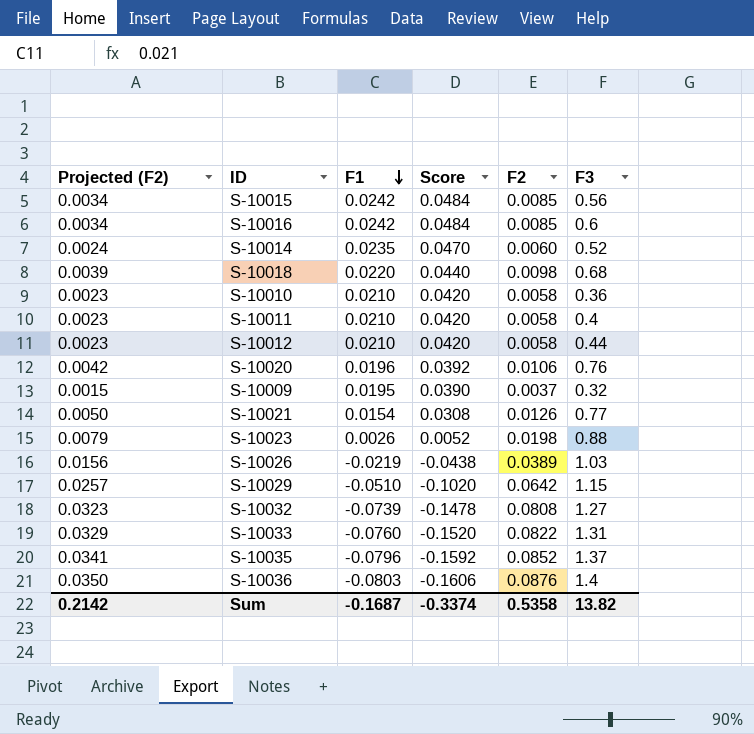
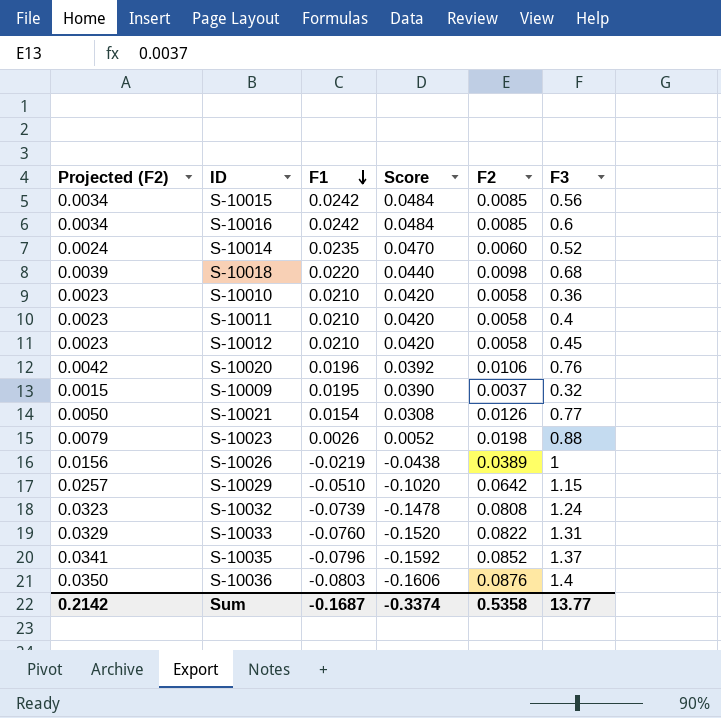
S-10012 | F3: 0.44 -> 0.45
S-10026 | F3: 1.03 -> 1
S-10032 | F3: 1.27 -> 1.24
Sum | F3: 13.82 -> 13.77

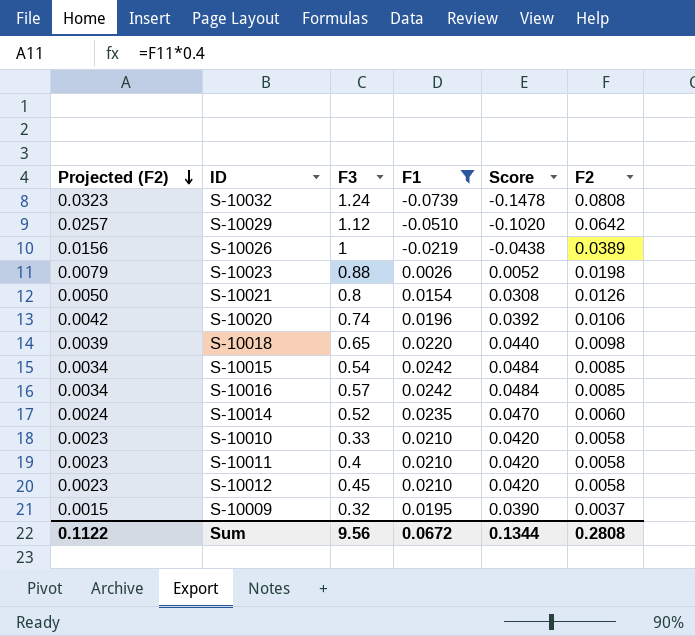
filter: none -> F1 >= -0.0739
row order: F1 descending -> Projected (F2) descending
column F3 | position: 6 -> 3
S-10029 | F3: 1.15 -> 1.12
S-10021 | F3: 0.77 -> 0.8
S-10020 | F3: 0.76 -> 0.74
S-10018 | F3: 0.68 -> 0.65
S-10015 | F3: 0.56 -> 0.54
S-10016 | F3: 0.6 -> 0.57
S-10010 | F3: 0.36 -> 0.33
Sum | Projected (F2): 0.2142 -> 0.1122
Sum | F3: 13.77 -> 9.56
Sum | F1: -0.1687 -> 0.0672
Sum | Score: -0.3374 -> 0.1344
Sum | F2: 0.5358 -> 0.2808

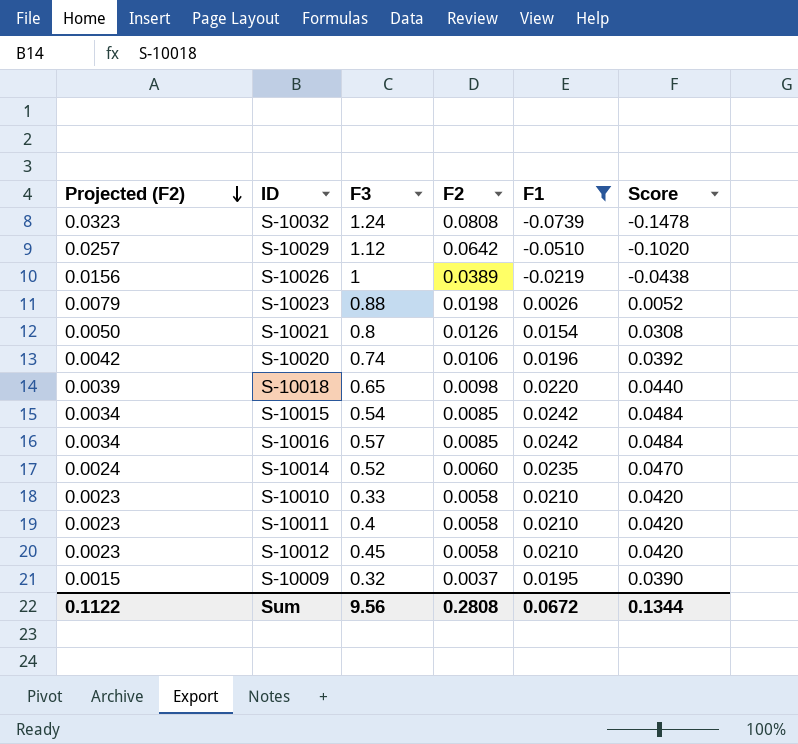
column F2 | position: 6 -> 4

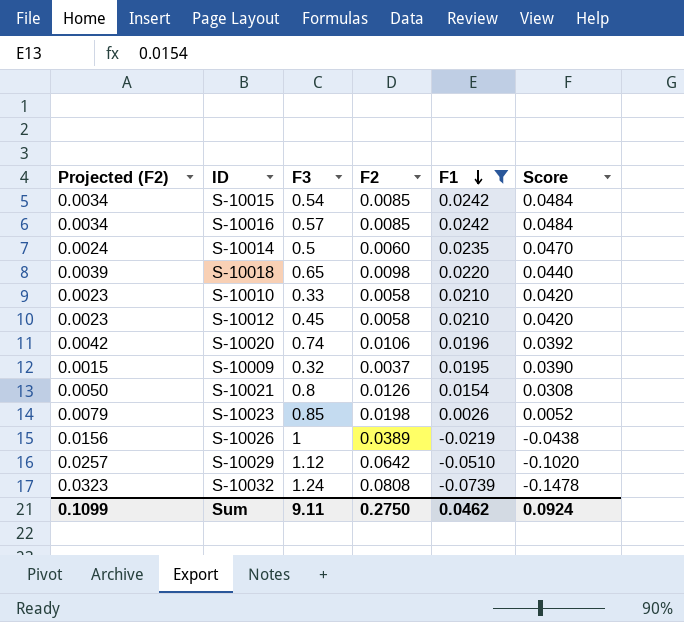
row order: Projected (F2) descending -> F1 descending
row S-10011: 0.0023 | 0.4 | 0.0058 | 0.0210 | 0.0420 -> none
S-10014 | F3: 0.52 -> 0.5
S-10023 | F3: 0.88 -> 0.85
Sum | Projected (F2): 0.1122 -> 0.1099
Sum | F3: 9.56 -> 9.11
Sum | F2: 0.2808 -> 0.2750
Sum | F1: 0.0672 -> 0.0462
Sum | Score: 0.1344 -> 0.0924

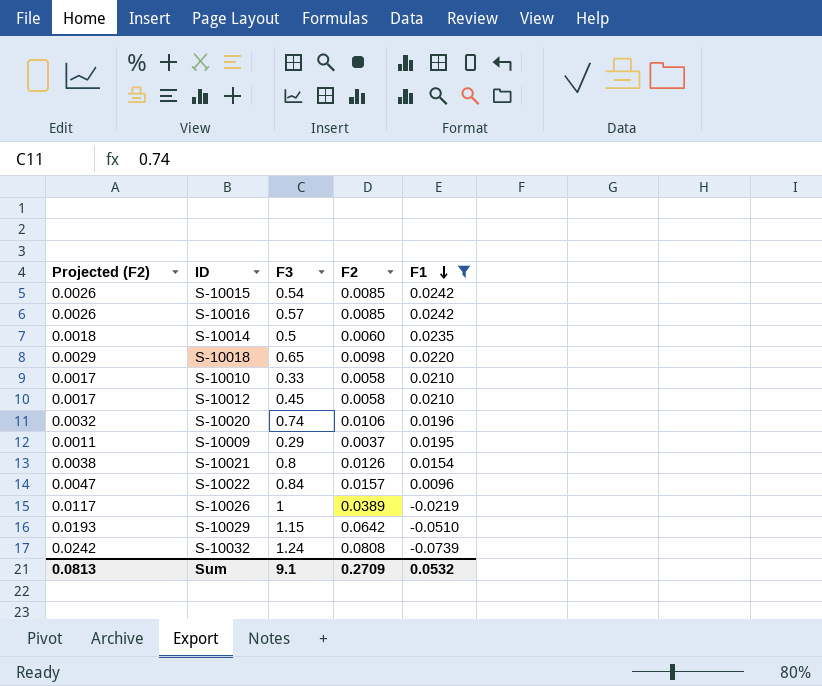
column Score | formula: [F1] * 2 -> none
column Projected (F2) | formula: [F2] * 0.4 -> [F2] * 0.3
row S-10023: 0.0079 | 0.85 | 0.0198 | 0.0026 | 0.0052 -> none
S-10009 | F3: 0.32 -> 0.29
row S-10022: none -> 0.0047 | 0.84 | 0.0157 | 0.0096
S-10029 | F3: 1.12 -> 1.15
Sum | Projected (F2): 0.1099 -> 0.0813
Sum | F3: 9.11 -> 9.1
Sum | F2: 0.2750 -> 0.2709
Sum | F1: 0.0462 -> 0.0532

